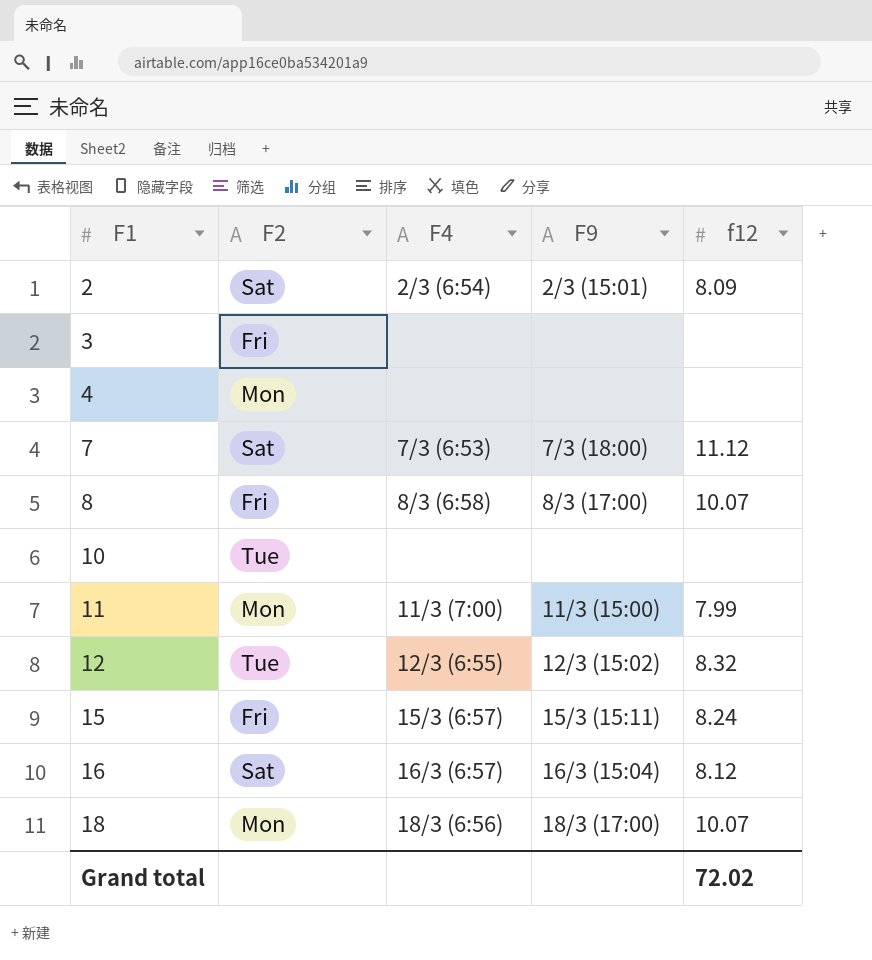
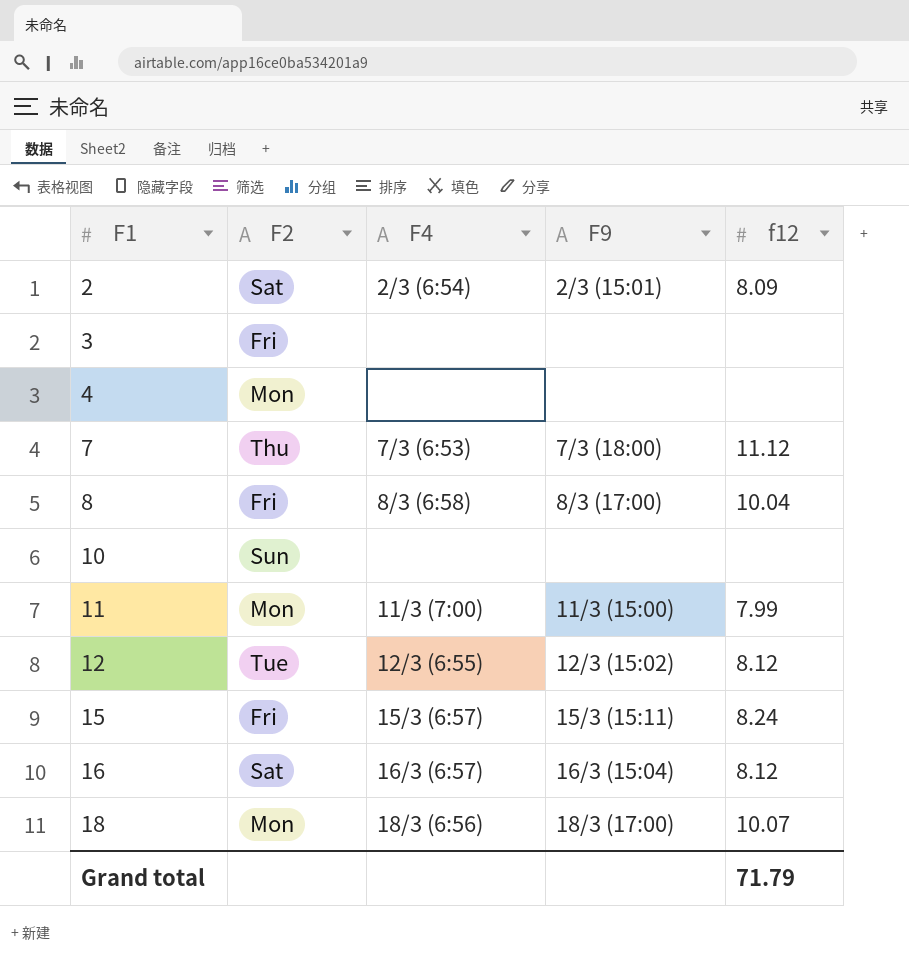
7 | F2: Sat -> Thu
8 | f12: 10.07 -> 10.04
10 | F2: Tue -> Sun
12 | f12: 8.32 -> 8.12
Grand total | f12: 72.02 -> 71.79

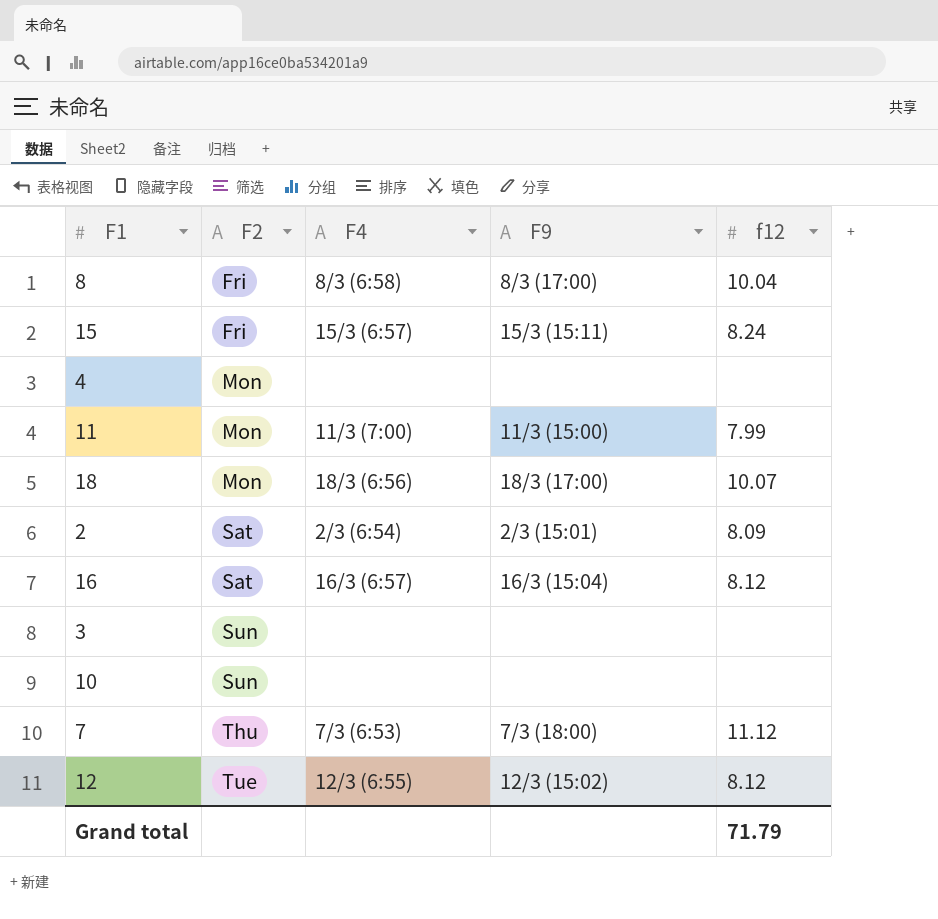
row order: F1 ascending -> F2 ascending
3 | F2: Fri -> Sun

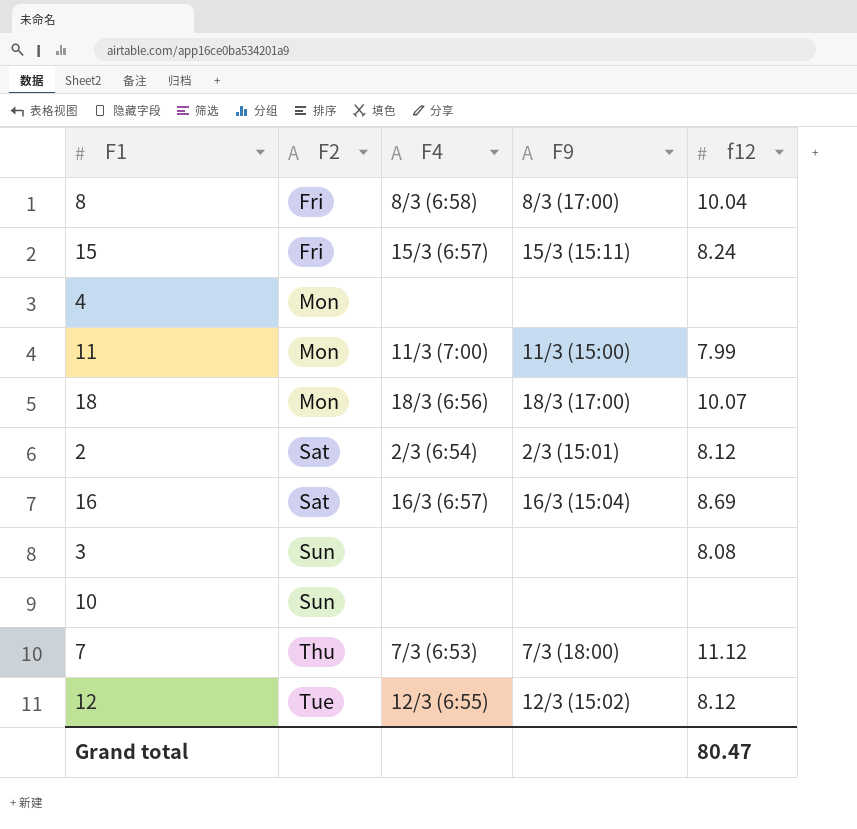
2 | f12: 8.09 -> 8.12
16 | f12: 8.12 -> 8.69
3 | f12: none -> 8.08
Grand total | f12: 71.79 -> 80.47

